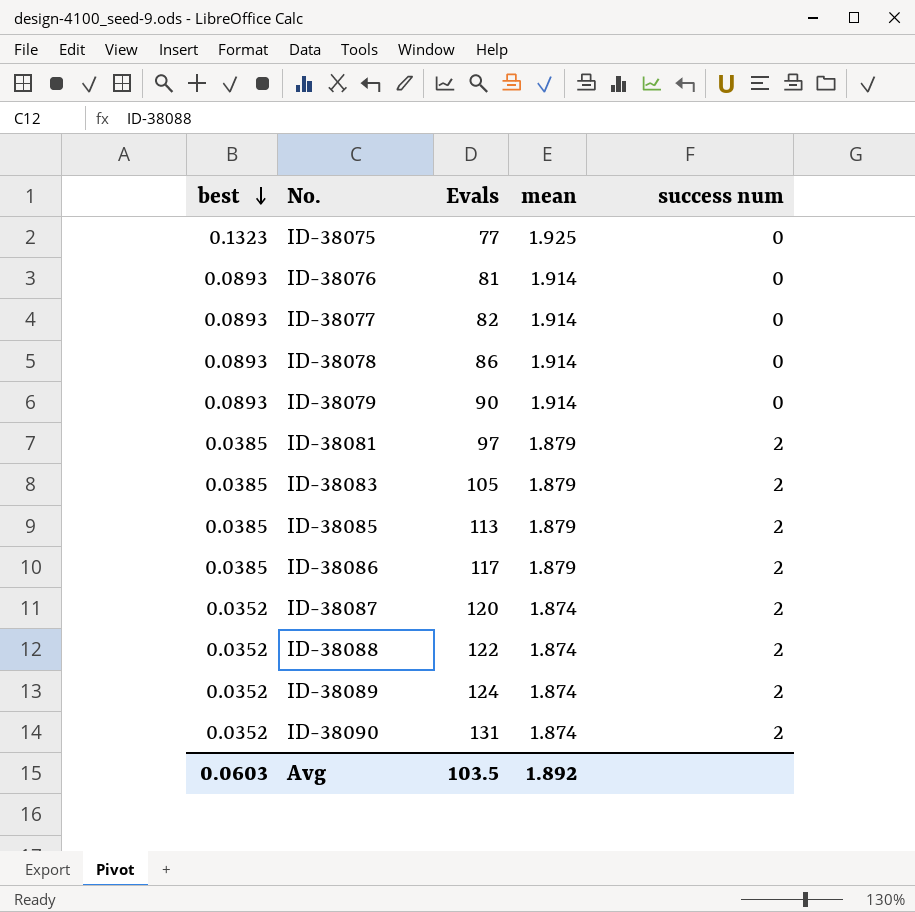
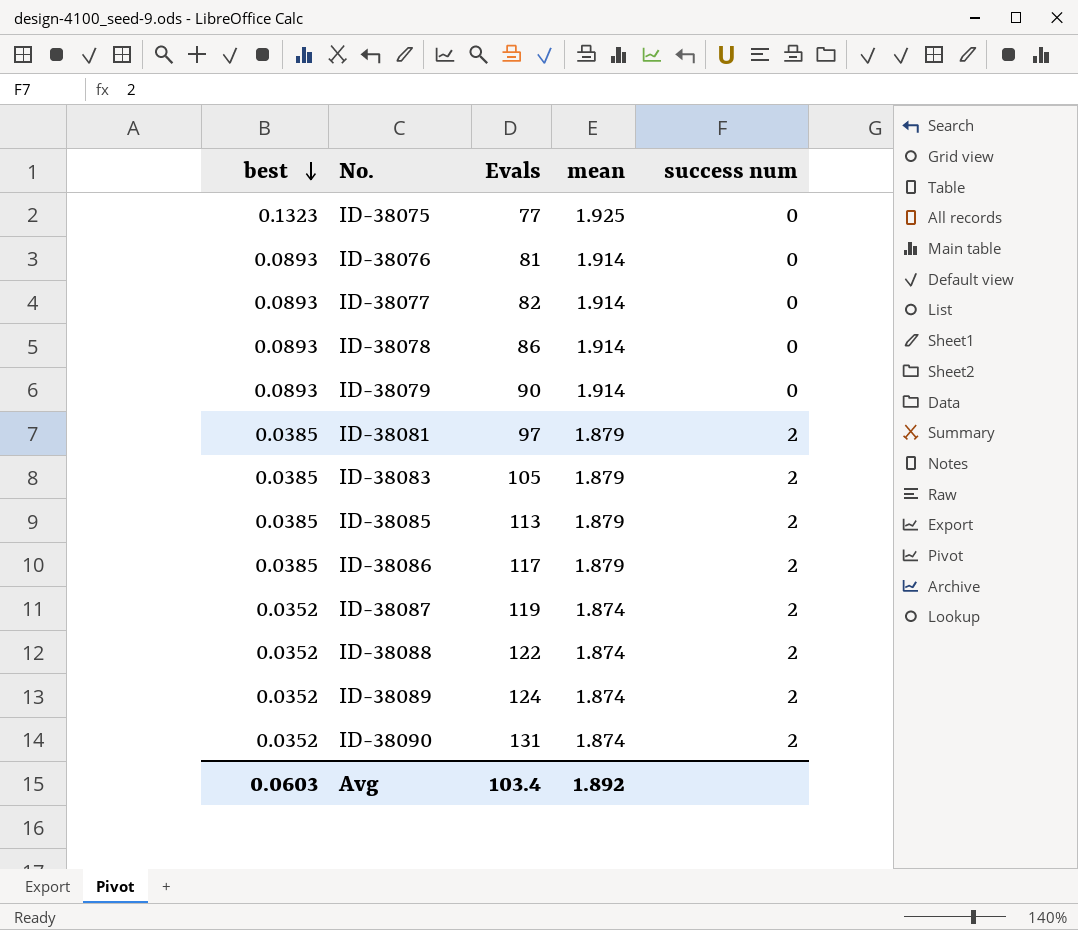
ID-38087 | Evals: 120 -> 119
Avg | Evals: 103.5 -> 103.4

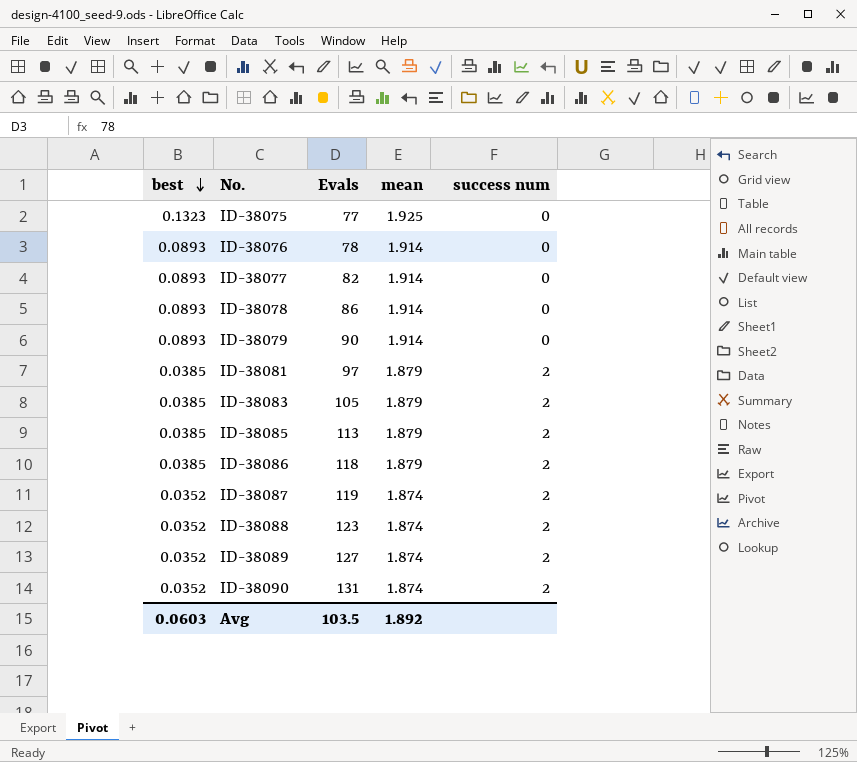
ID-38076 | Evals: 81 -> 78
ID-38086 | Evals: 117 -> 118
ID-38088 | Evals: 122 -> 123
ID-38089 | Evals: 124 -> 127
Avg | Evals: 103.4 -> 103.5

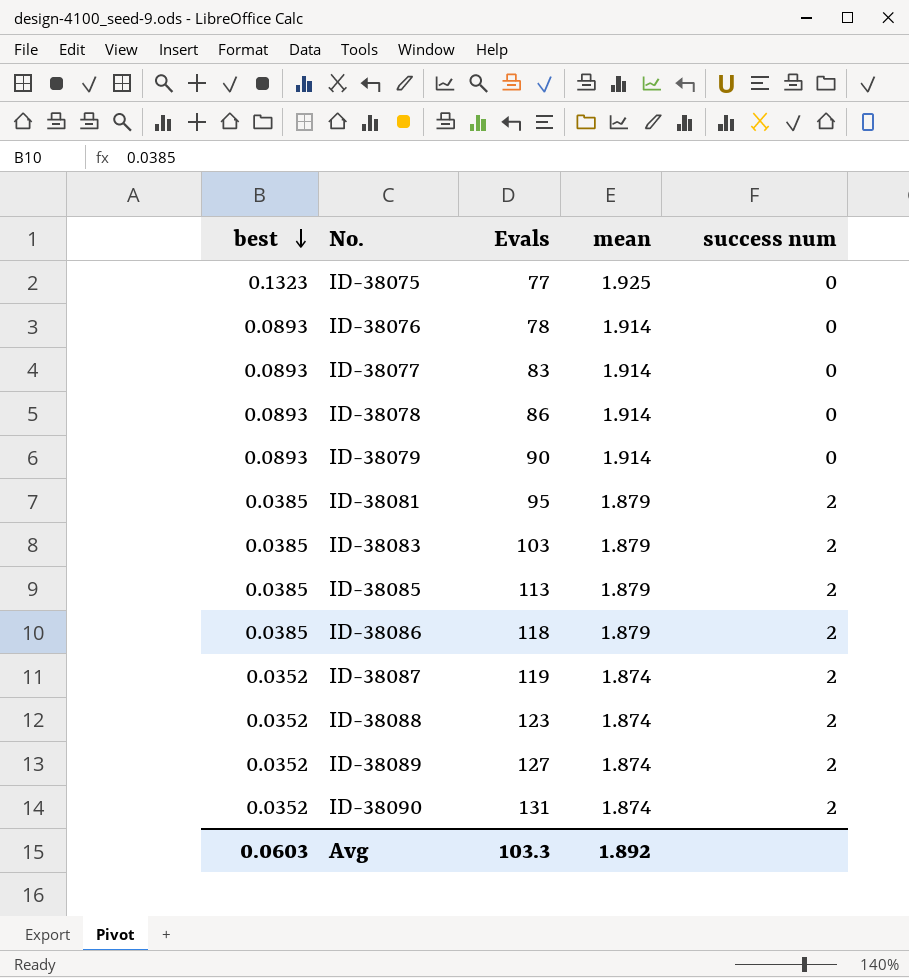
ID-38077 | Evals: 82 -> 83
ID-38081 | Evals: 97 -> 95
ID-38083 | Evals: 105 -> 103
Avg | Evals: 103.5 -> 103.3

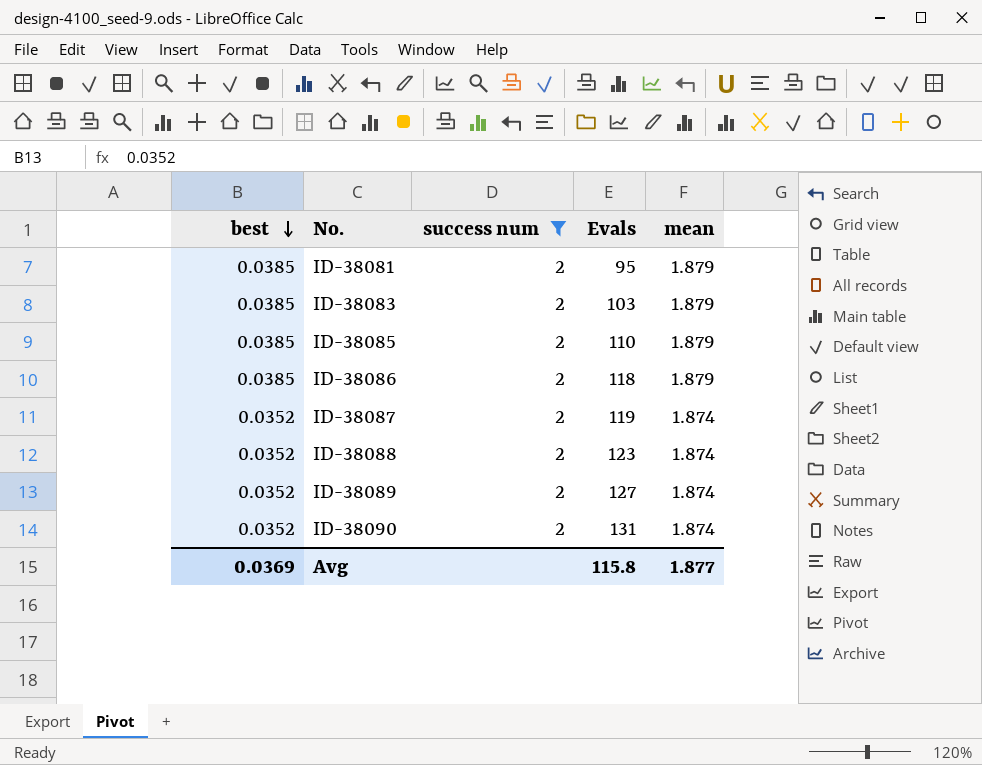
filter: none -> success num = 2
column success num | position: 5 -> 3
ID-38085 | Evals: 113 -> 110
Avg | best: 0.0603 -> 0.0369
Avg | Evals: 103.3 -> 115.8
Avg | mean: 1.892 -> 1.877

